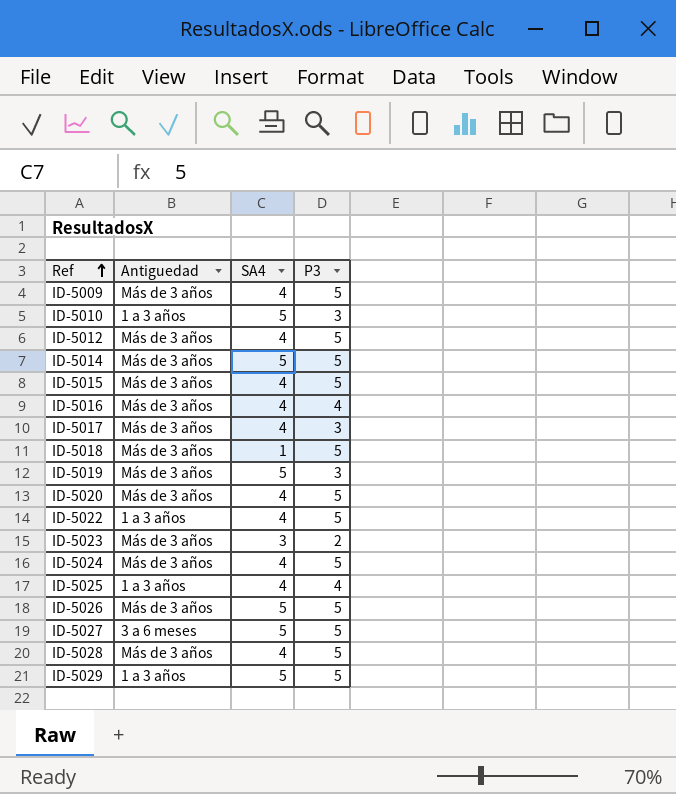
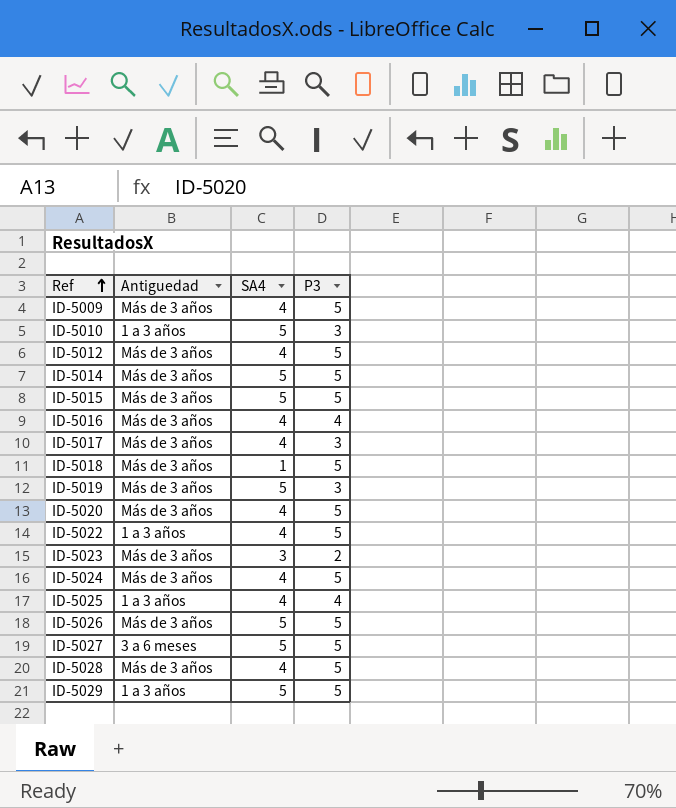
ID-5015 | SA4: 4 -> 5

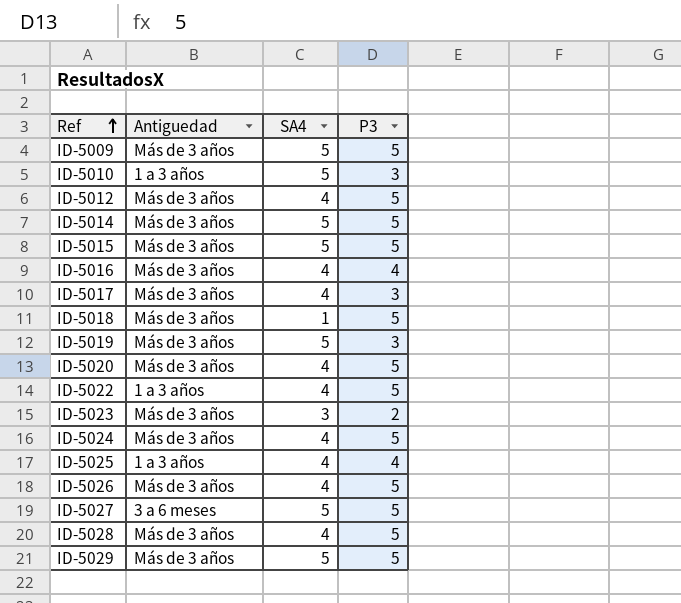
ID-5009 | SA4: 4 -> 5
ID-5026 | SA4: 5 -> 4
ID-5029 | Antiguedad: 1 a 3 años -> Más de 3 años

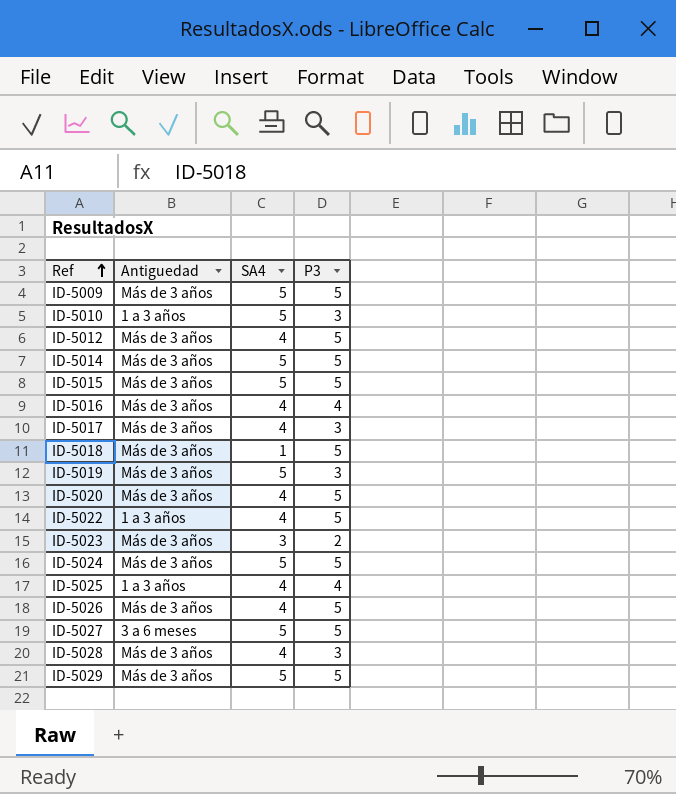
ID-5024 | SA4: 4 -> 5
ID-5028 | P3: 5 -> 3

